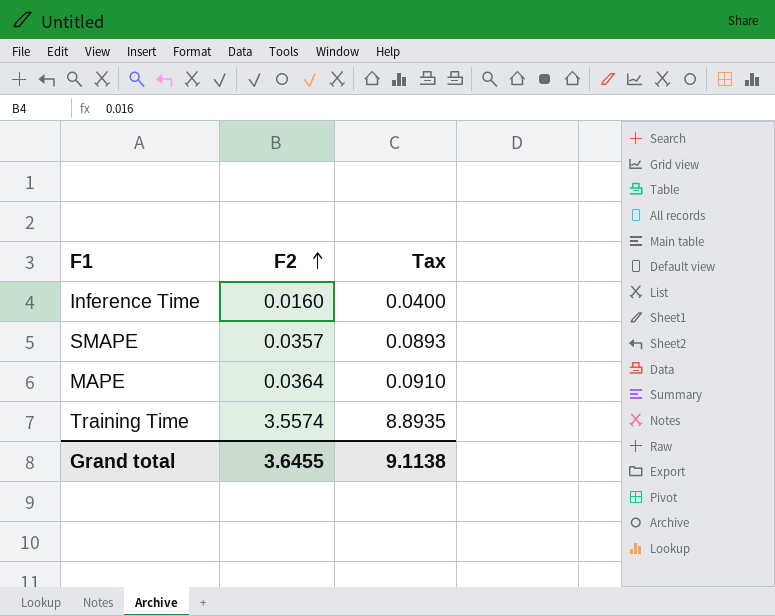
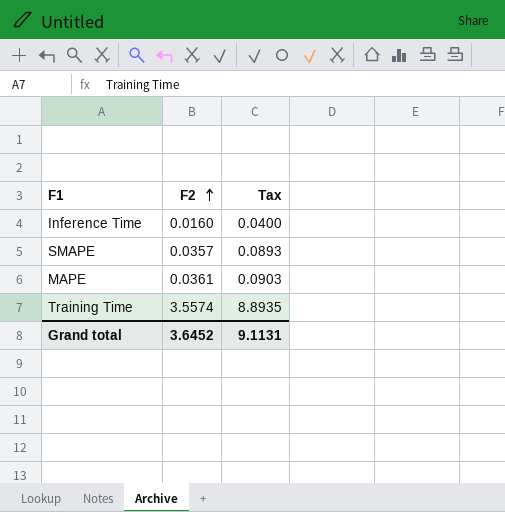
MAPE | F2: 0.0364 -> 0.0361
MAPE | Tax: 0.0910 -> 0.0903
Grand total | F2: 3.6455 -> 3.6452
Grand total | Tax: 9.1138 -> 9.1131

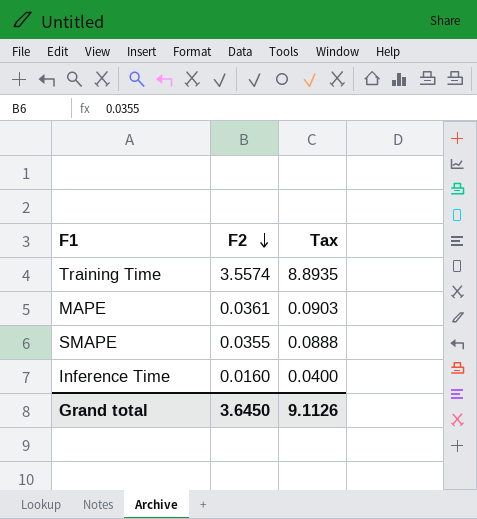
row order: F2 ascending -> F2 descending
SMAPE | F2: 0.0357 -> 0.0355
SMAPE | Tax: 0.0893 -> 0.0888
Grand total | F2: 3.6452 -> 3.6450
Grand total | Tax: 9.1131 -> 9.1126

